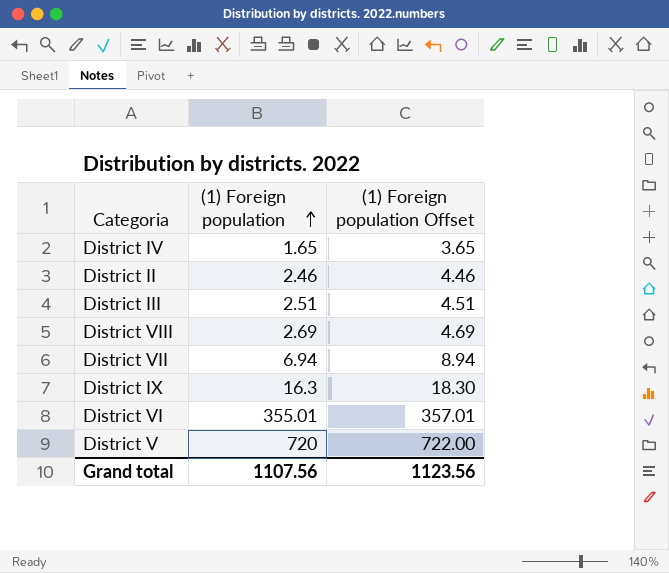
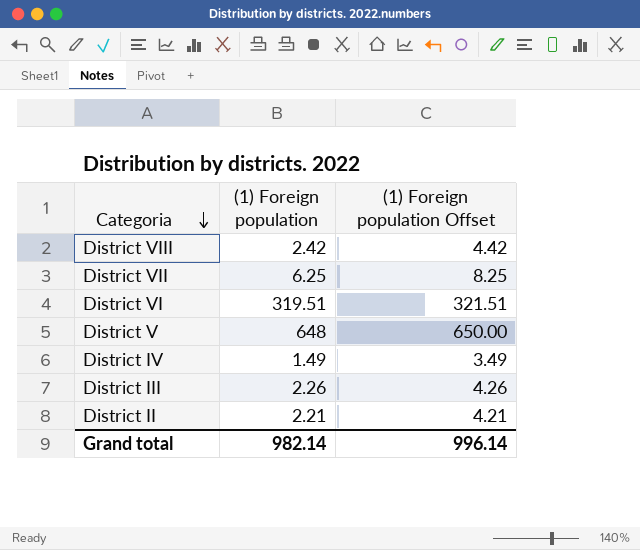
row order: (1) Foreign population ascending -> Categoria descending
row District IX: 16.3 | 18.30 -> none
District VIII | (1) Foreign population: 2.69 -> 2.42
District VIII | (1) Foreign population Offset: 4.69 -> 4.42
District VII | (1) Foreign population: 6.94 -> 6.25
District VII | (1) Foreign population Offset: 8.94 -> 8.25
District VI | (1) Foreign population: 355.01 -> 319.51
District VI | (1) Foreign population Offset: 357.01 -> 321.51
District V | (1) Foreign population: 720 -> 648
District V | (1) Foreign population Offset: 722.00 -> 650.00
District IV | (1) Foreign population: 1.65 -> 1.49
District IV | (1) Foreign population Offset: 3.65 -> 3.49
District III | (1) Foreign population: 2.51 -> 2.26
District III | (1) Foreign population Offset: 4.51 -> 4.26
District II | (1) Foreign population: 2.46 -> 2.21
District II | (1) Foreign population Offset: 4.46 -> 4.21
Grand total | (1) Foreign population: 1107.56 -> 982.14
Grand total | (1) Foreign population Offset: 1123.56 -> 996.14

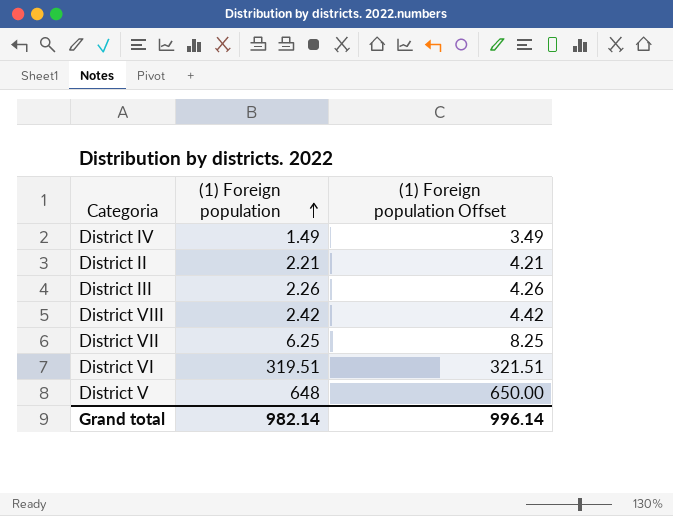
row order: Categoria descending -> (1) Foreign population ascending

